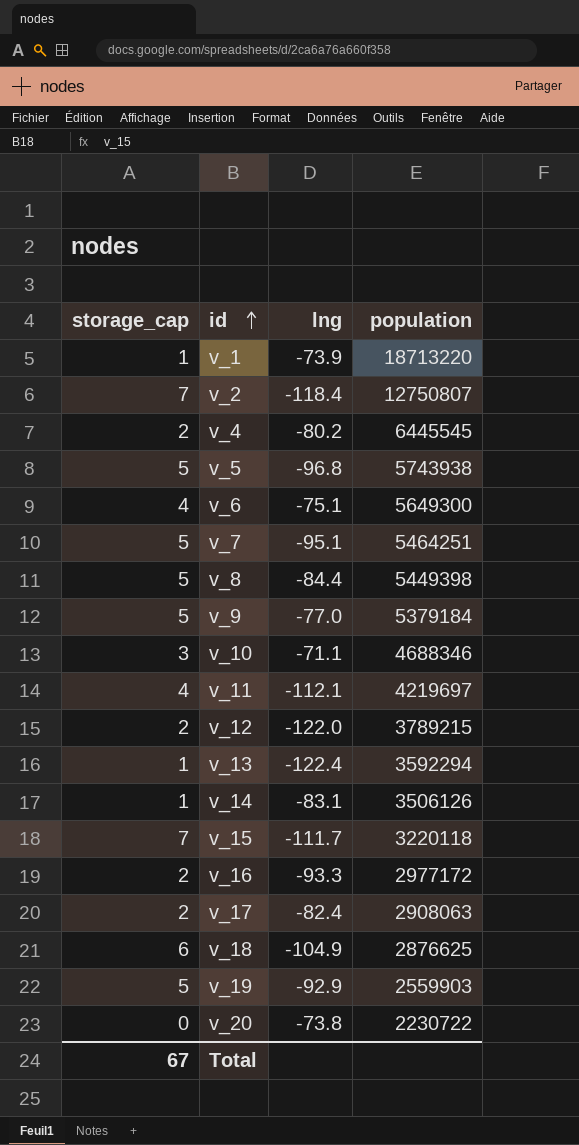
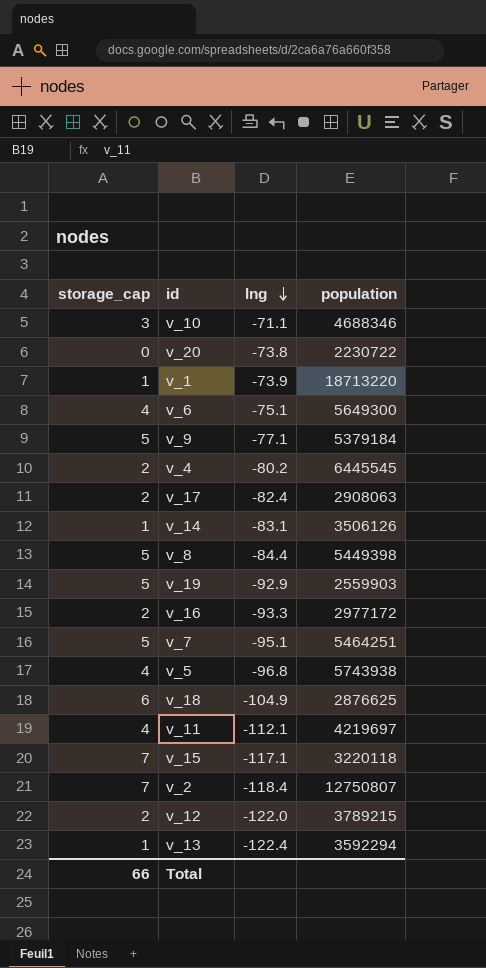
row order: id ascending -> lng descending
v_9 | lng: -77.0 -> -77.1
v_5 | storage_cap: 5 -> 4
v_15 | lng: -111.7 -> -117.1
Total | storage_cap: 67 -> 66

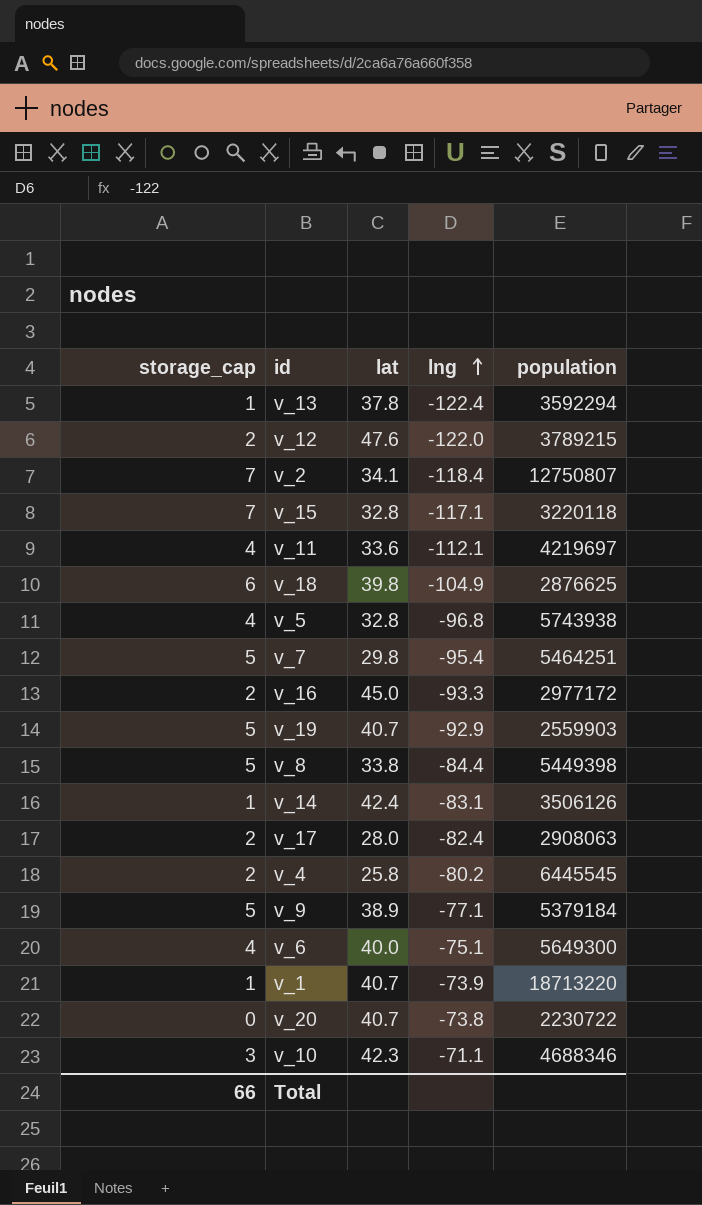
row order: lng descending -> lng ascending
column lat | position: none -> 3
v_7 | lng: -95.1 -> -95.4

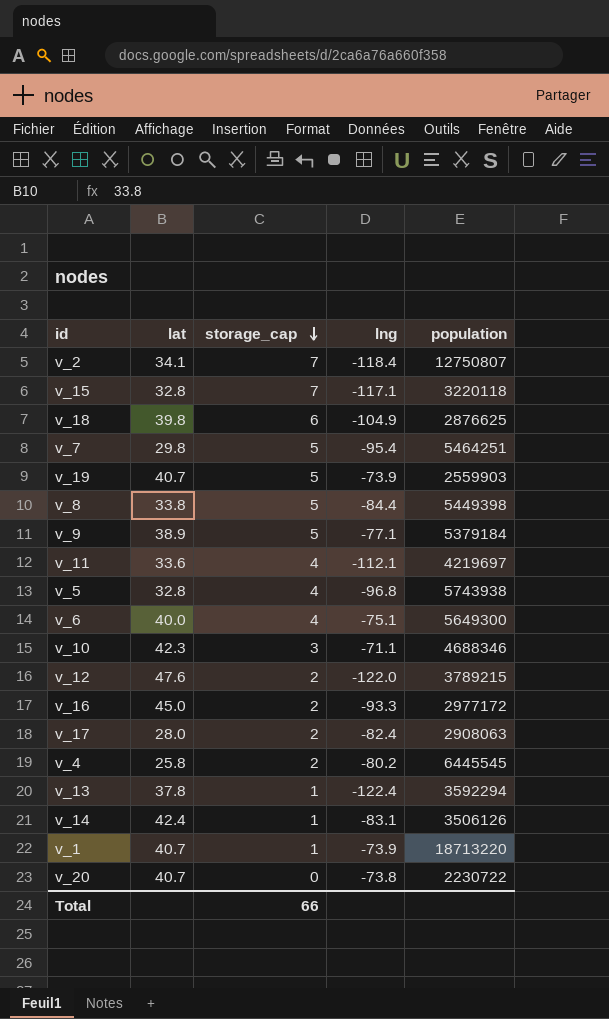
row order: lng ascending -> storage_cap descending
column storage_cap | position: 1 -> 3
v_19 | lng: -92.9 -> -73.9

